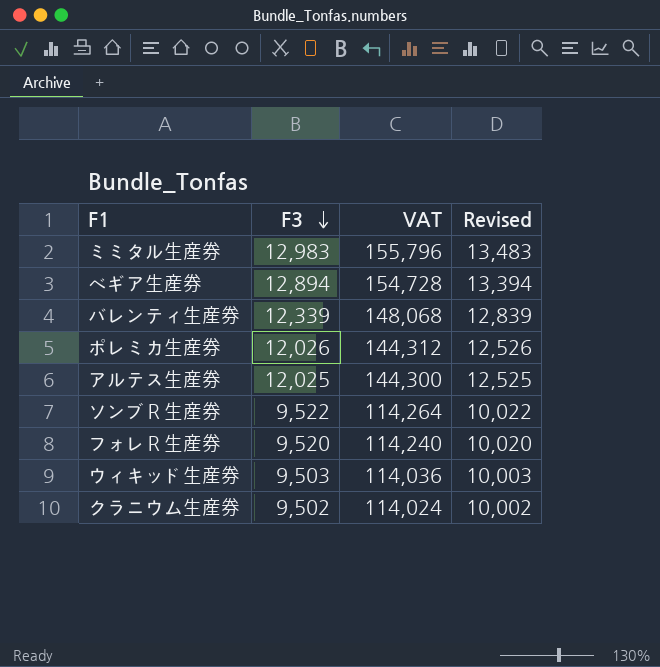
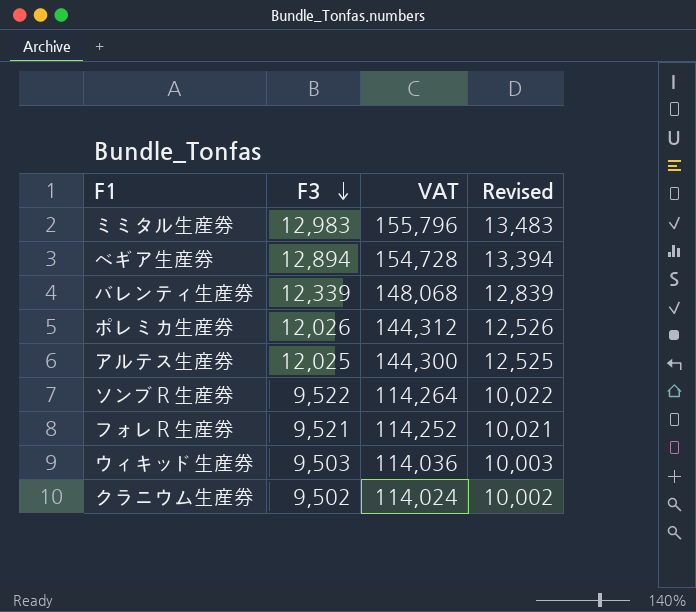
フォレＲ生産券 | F3: 9,520 -> 9,521
フォレＲ生産券 | VAT: 114,240 -> 114,252
フォレＲ生産券 | Revised: 10,020 -> 10,021

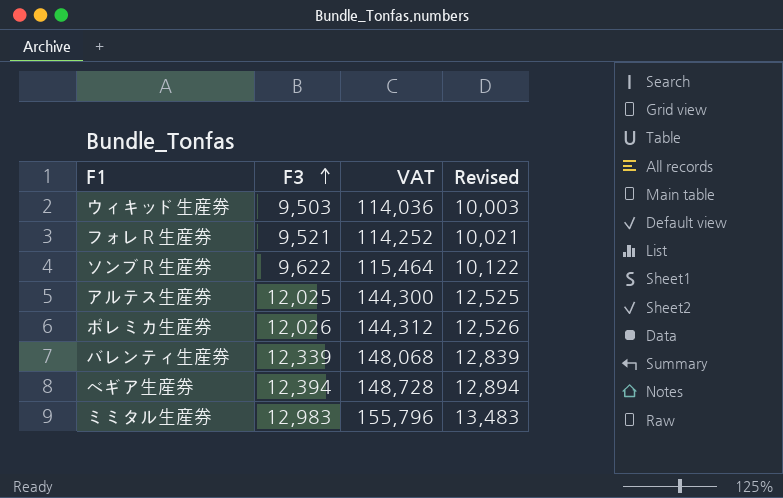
row order: F3 descending -> F3 ascending
row クラニウム生産券: 9,502 | 114,024 | 10,002 -> none
ソンブＲ生産券 | F3: 9,522 -> 9,622
ソンブＲ生産券 | VAT: 114,264 -> 115,464
ソンブＲ生産券 | Revised: 10,022 -> 10,122
ベギア生産券 | F3: 12,894 -> 12,394
ベギア生産券 | VAT: 154,728 -> 148,728
ベギア生産券 | Revised: 13,394 -> 12,894

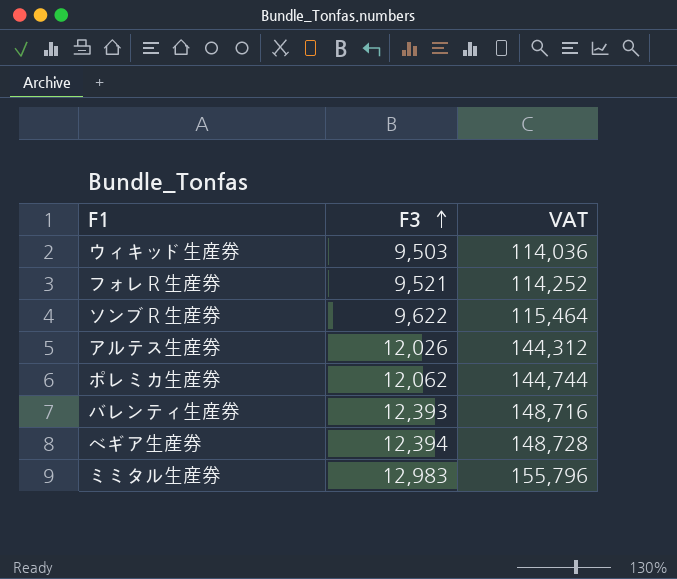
column Revised | formula: [F3] + 500 -> none
アルテス生産券 | F3: 12,025 -> 12,026
アルテス生産券 | VAT: 144,300 -> 144,312
ポレミカ生産券 | F3: 12,026 -> 12,062
ポレミカ生産券 | VAT: 144,312 -> 144,744
バレンティ生産券 | F3: 12,339 -> 12,393
バレンティ生産券 | VAT: 148,068 -> 148,716

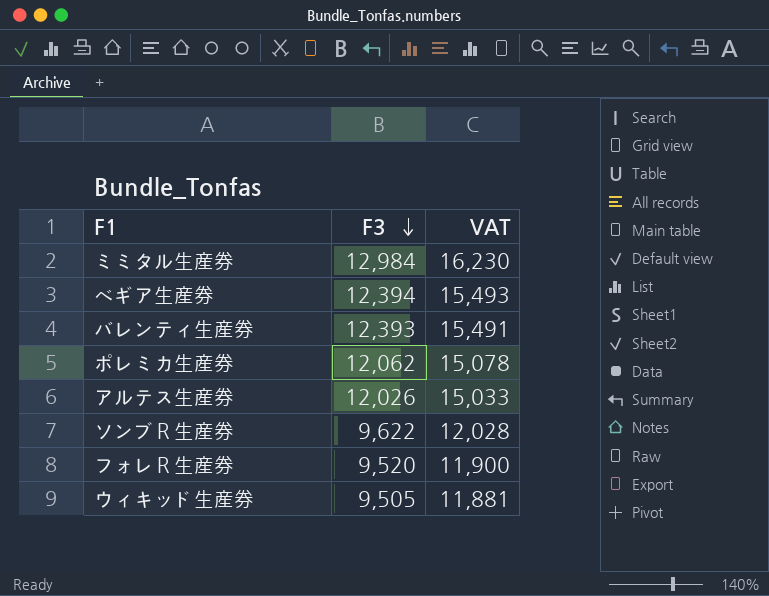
row order: F3 ascending -> F3 descending
column VAT | formula: [F3] * 12 -> [F3] * 1.25
ミミタル生産券 | F3: 12,983 -> 12,984
フォレＲ生産券 | F3: 9,521 -> 9,520
ウィキッド生産券 | F3: 9,503 -> 9,505

